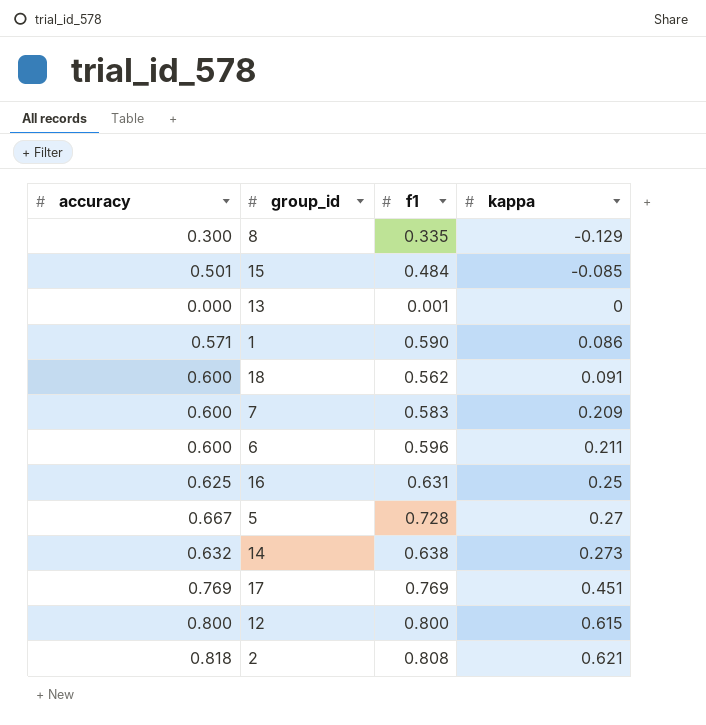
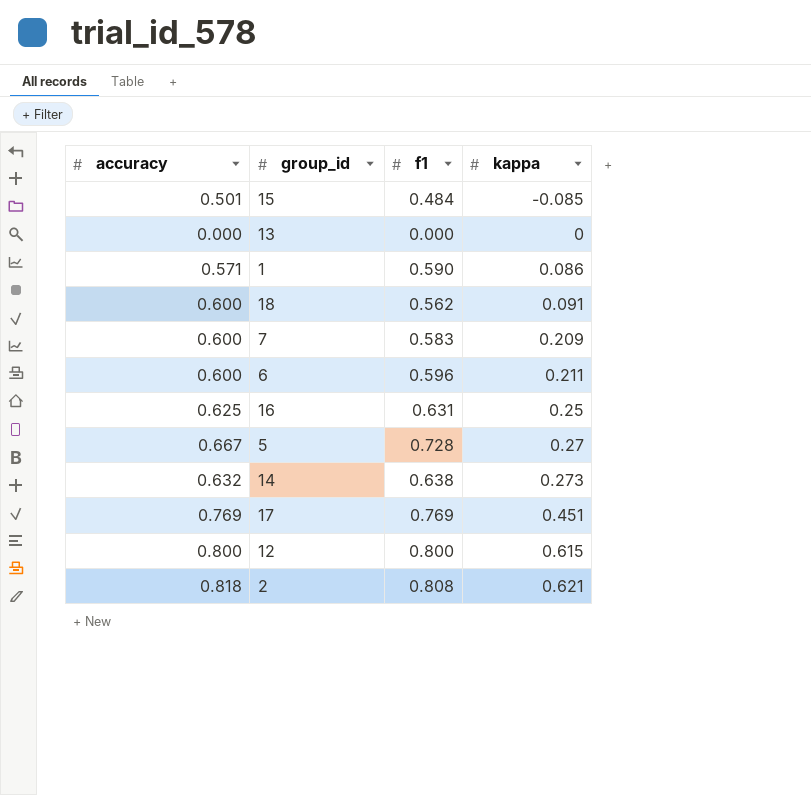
row 8: 0.300 | 0.335 | -0.129 -> none
13 | f1: 0.001 -> 0.000

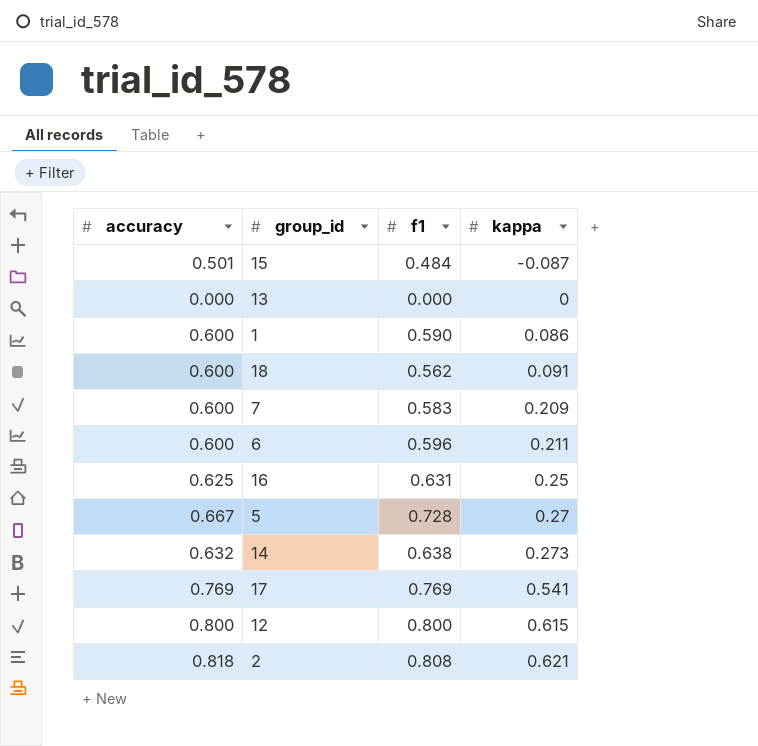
15 | kappa: -0.085 -> -0.087
1 | accuracy: 0.571 -> 0.600
17 | kappa: 0.451 -> 0.541

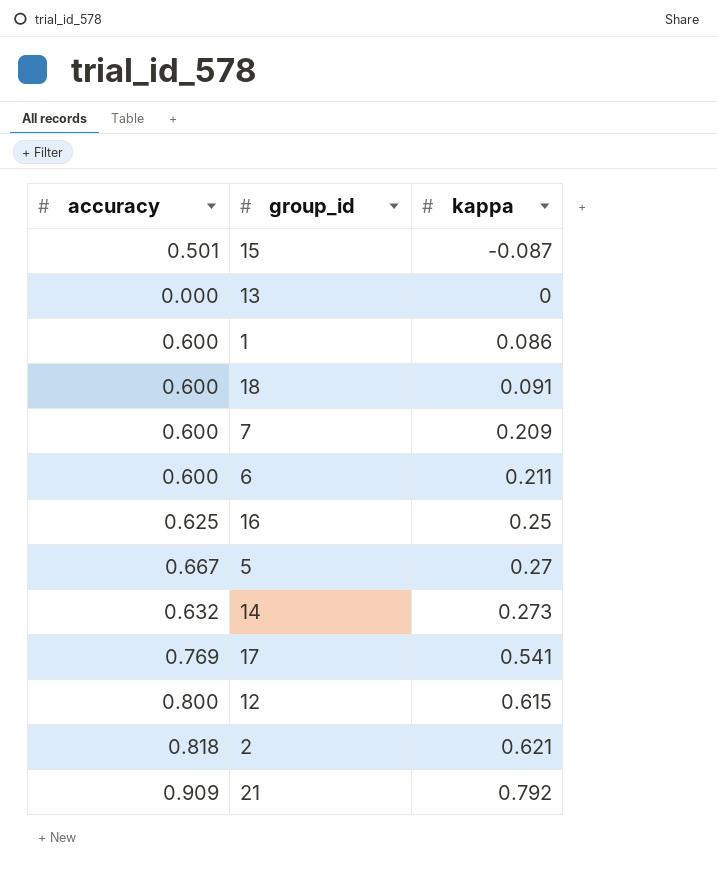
column f1 | position: 3 -> none
row 21: none -> 0.909 | 0.792

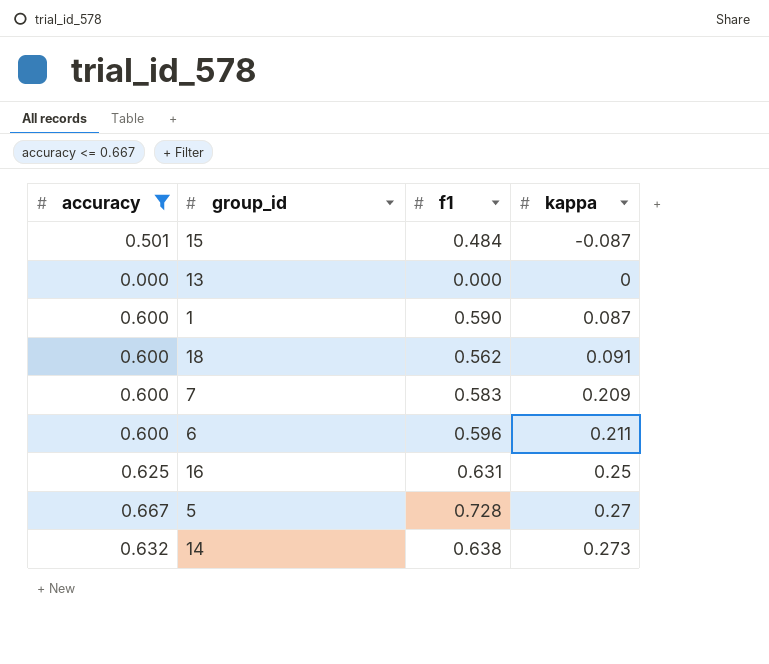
filter: none -> accuracy <= 0.667
column f1 | position: none -> 3
1 | kappa: 0.086 -> 0.087

